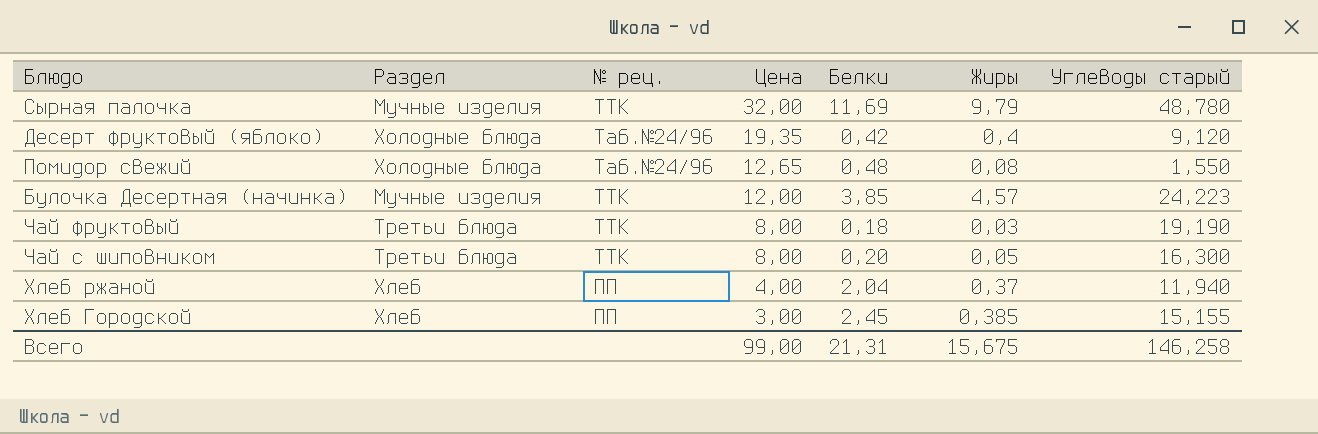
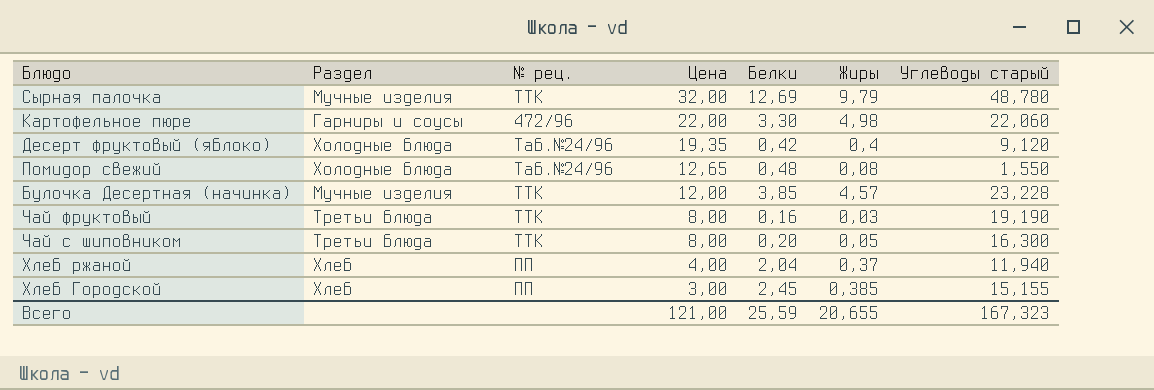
Сырная палочка | Белки: 11,69 -> 12,69
row Картофельное пюре: none -> Гарниры и соусы | 472/96 | 22,00 | 3,30 | 4,98 | 22,060
Булочка Десертная (начинка) | Углеводы старый: 24,223 -> 23,228
Чай фруктовый | Белки: 0,18 -> 0,16
Всего | Цена: 99,00 -> 121,00
Всего | Белки: 21,31 -> 25,59
Всего | Жиры: 15,675 -> 20,655
Всего | Углеводы старый: 146,258 -> 167,323

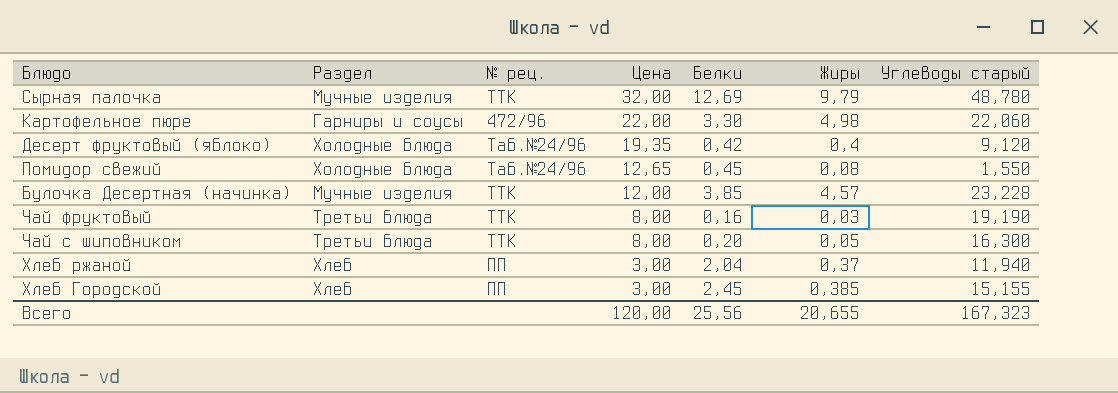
Помидор свежий | Белки: 0,48 -> 0,45
Хлеб ржаной | Цена: 4,00 -> 3,00
Всего | Цена: 121,00 -> 120,00
Всего | Белки: 25,59 -> 25,56

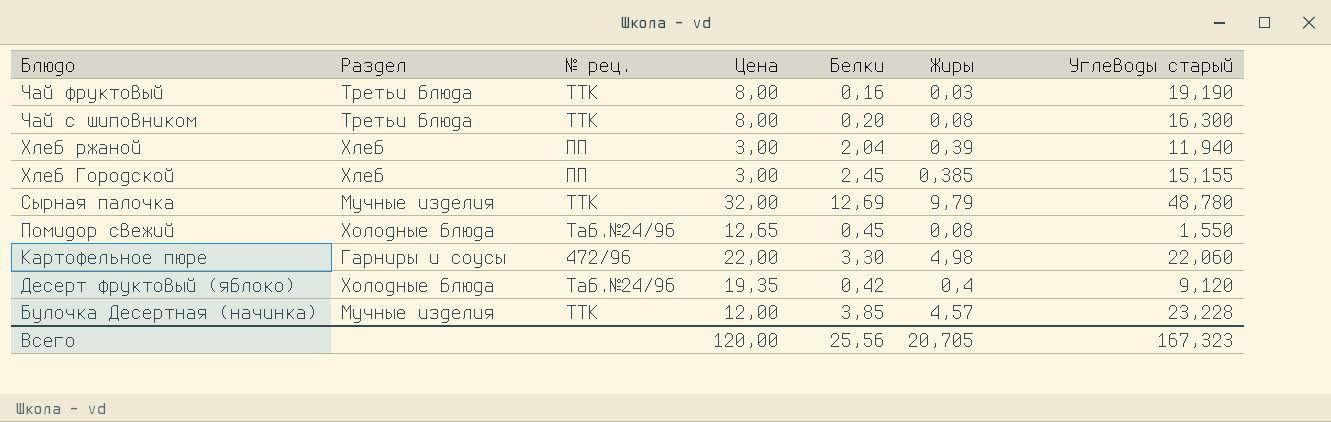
row order: Цена descending -> Блюдо descending
Чай с шиповником | Жиры: 0,05 -> 0,08
Хлеб ржаной | Жиры: 0,37 -> 0,39
Всего | Жиры: 20,655 -> 20,705

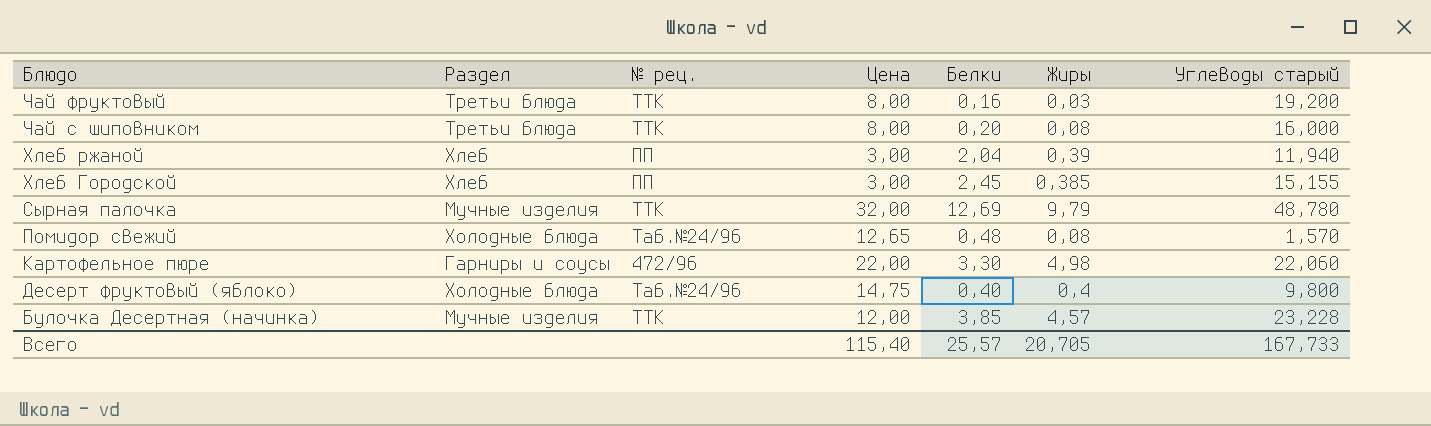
Чай фруктовый | Углеводы старый: 19,190 -> 19,200
Чай с шиповником | Углеводы старый: 16,300 -> 16,000
Помидор свежий | Белки: 0,45 -> 0,48
Помидор свежий | Углеводы старый: 1,550 -> 1,570
Десерт фруктовый (яблоко) | Цена: 19,35 -> 14,75
Десерт фруктовый (яблоко) | Белки: 0,42 -> 0,40
Десерт фруктовый (яблоко) | Углеводы старый: 9,120 -> 9,800
Всего | Цена: 120,00 -> 115,40
Всего | Белки: 25,56 -> 25,57
Всего | Углеводы старый: 167,323 -> 167,733

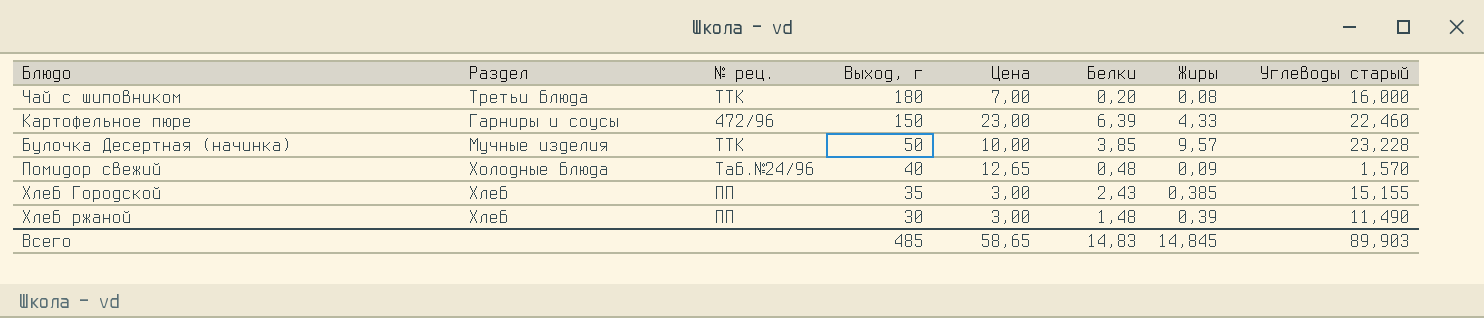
row order: Блюдо descending -> Выход, г descending
column Выход, г | position: none -> 4
row Чай фруктовый: Третьи блюда | ТТК | 8,00 | 0,16 | 0,03 | 19,200 -> none
row Сырная палочка: Мучные изделия | ТТК | 32,00 | 12,69 | 9,79 | 48,780 -> none
row Десерт фруктовый (яблоко): Холодные блюда | Таб.№24/96 | 14,75 | 0,40 | 0,4 | 9,800 -> none
Чай с шиповником | Цена: 8,00 -> 7,00
Картофельное пюре | Цена: 22,00 -> 23,00
Картофельное пюре | Белки: 3,30 -> 6,39
Картофельное пюре | Жиры: 4,98 -> 4,33
Картофельное пюре | Углеводы старый: 22,060 -> 22,460
Булочка Десертная (начинка) | Цена: 12,00 -> 10,00
Булочка Десертная (начинка) | Жиры: 4,57 -> 9,57
Помидор свежий | Жиры: 0,08 -> 0,09
Хлеб Городской | Белки: 2,45 -> 2,43
Хлеб ржаной | Белки: 2,04 -> 1,48
Хлеб ржаной | Углеводы старый: 11,940 -> 11,490
Всего | Цена: 115,40 -> 58,65
Всего | Белки: 25,57 -> 14,83
Всего | Жиры: 20,705 -> 14,845
Всего | Углеводы старый: 167,733 -> 89,903

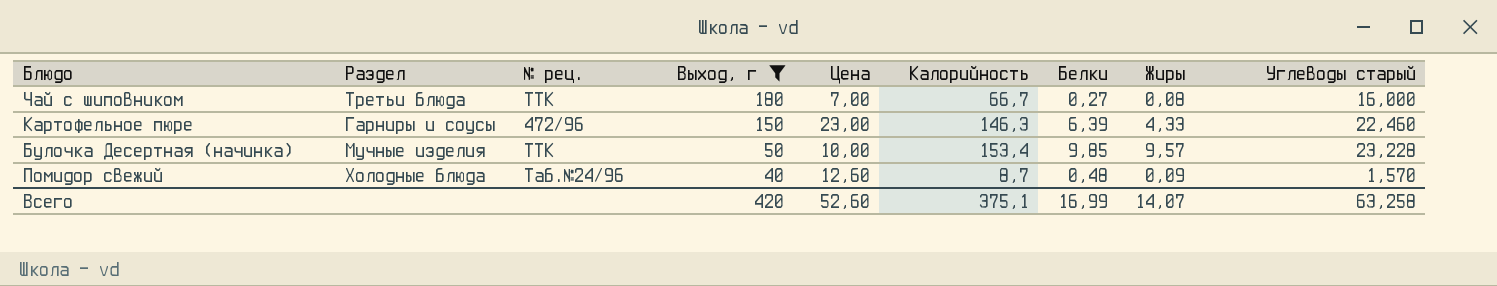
filter: none -> Выход, г >= 40
column Калорийность | position: none -> 6
Чай с шиповником | Белки: 0,20 -> 0,27
Булочка Десертная (начинка) | Белки: 3,85 -> 9,85
Помидор свежий | Цена: 12,65 -> 12,60
Всего | Выход, г: 485 -> 420
Всего | Цена: 58,65 -> 52,60
Всего | Белки: 14,83 -> 16,99
Всего | Жиры: 14,845 -> 14,07
Всего | Углеводы старый: 89,903 -> 63,258

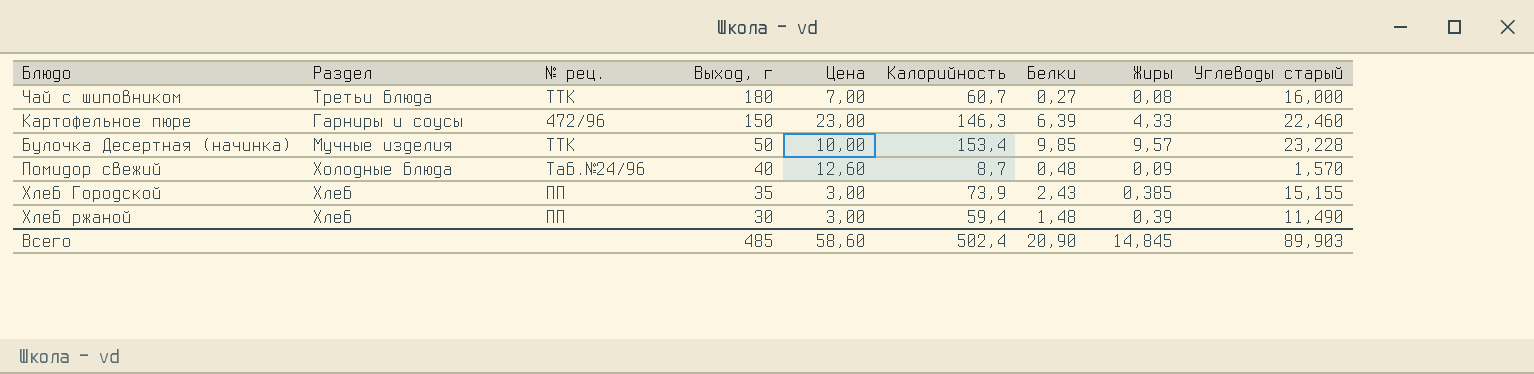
filter: Выход, г >= 40 -> none
Чай с шиповником | Калорийность: 66,7 -> 60,7
Всего | Выход, г: 420 -> 485
Всего | Цена: 52,60 -> 58,60
Всего | Калорийность: 375,1 -> 502,4
Всего | Белки: 16,99 -> 20,90
Всего | Жиры: 14,07 -> 14,845
Всего | Углеводы старый: 63,258 -> 89,903

